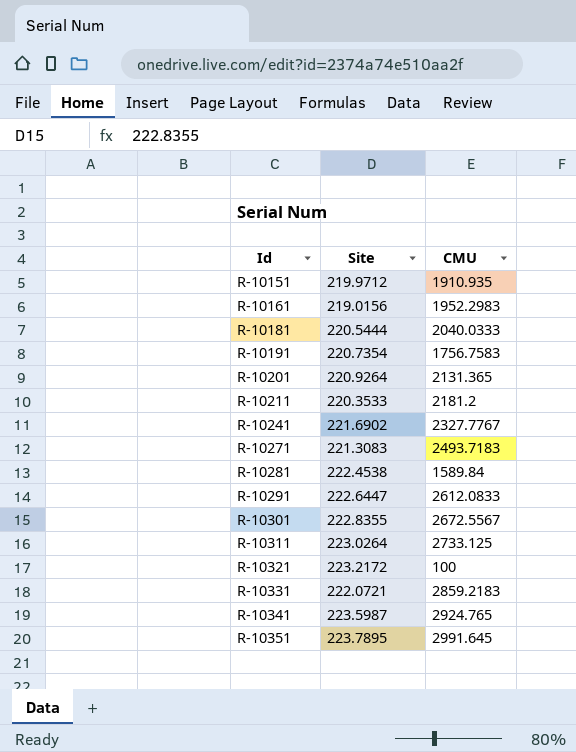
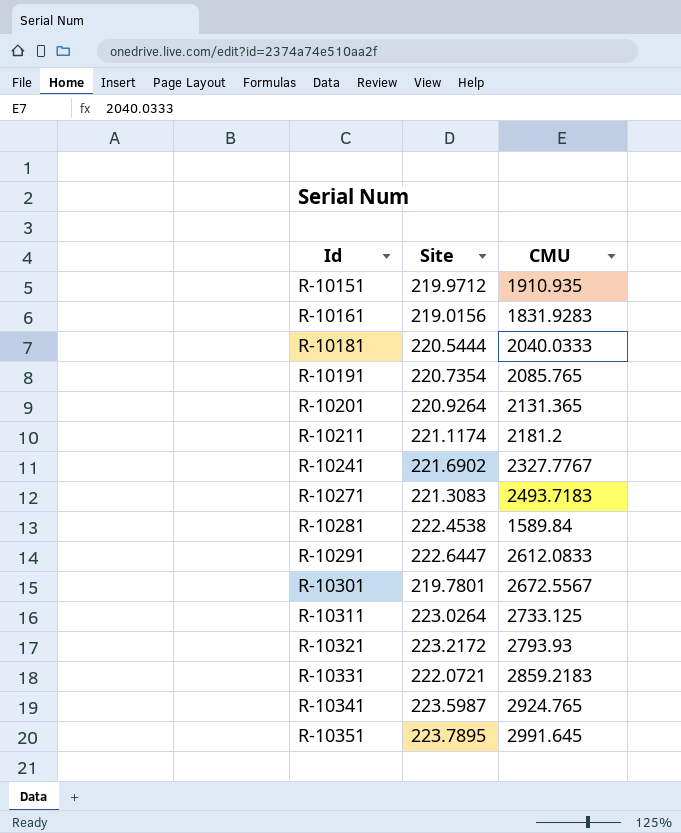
R-10161 | CMU: 1952.2983 -> 1831.9283
R-10191 | CMU: 1756.7583 -> 2085.765
R-10211 | Site: 220.3533 -> 221.1174
R-10301 | Site: 222.8355 -> 219.7801
R-10321 | CMU: 100 -> 2793.93

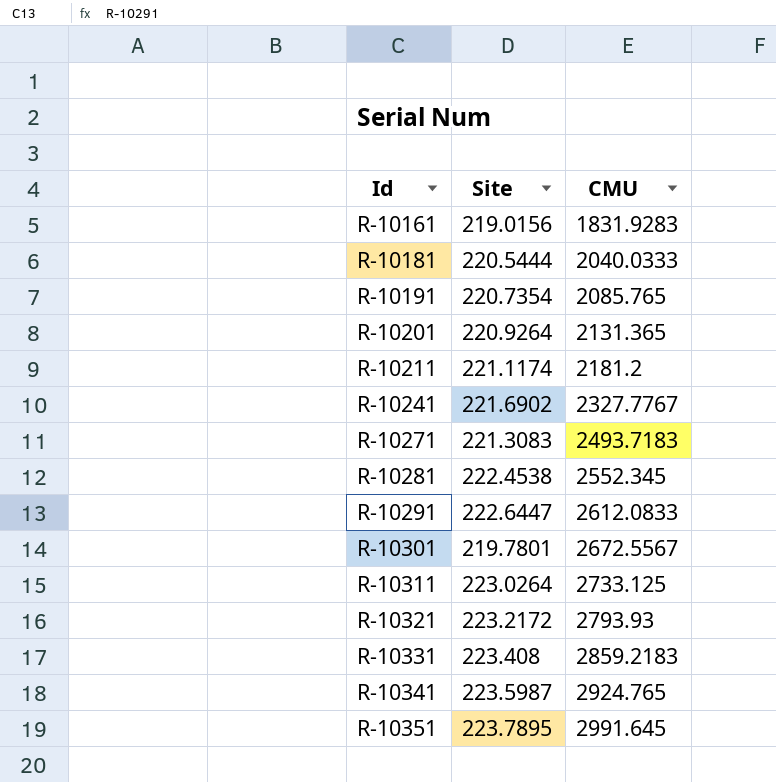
row R-10151: 219.9712 | 1910.935 -> none
R-10281 | CMU: 1589.84 -> 2552.345
R-10331 | Site: 222.0721 -> 223.408

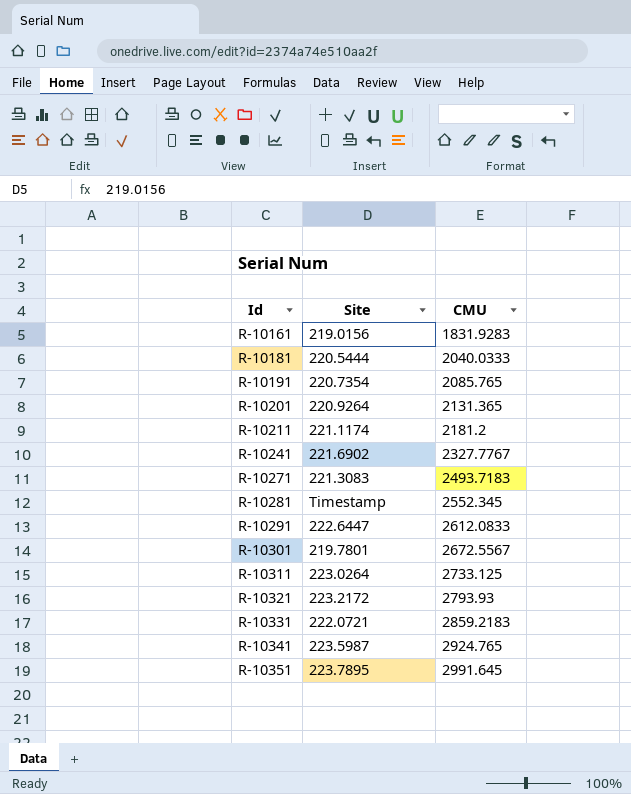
R-10281 | Site: 222.4538 -> Timestamp
R-10331 | Site: 223.408 -> 222.0721

